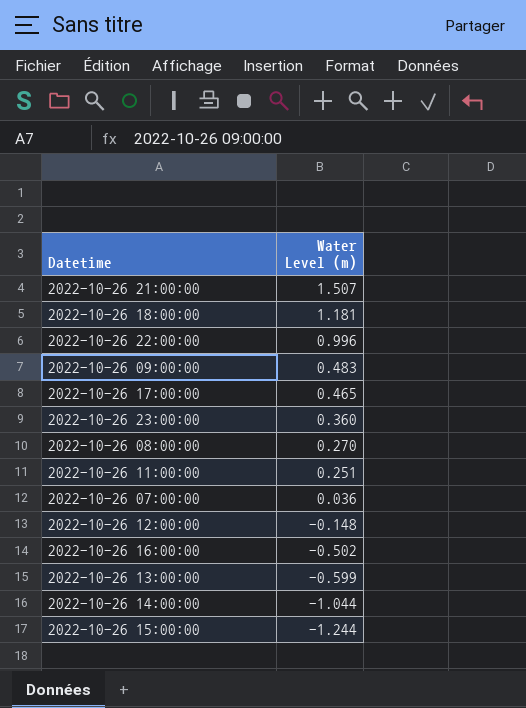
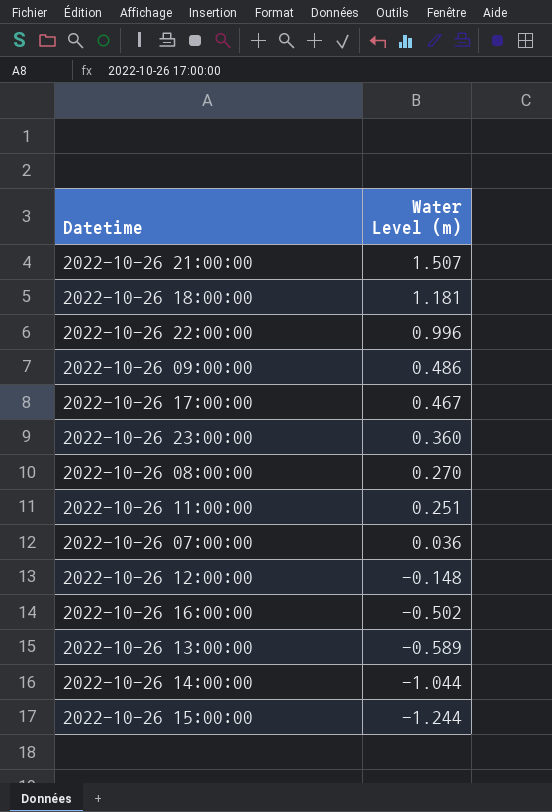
2022-10-26 09:00:00 | Water Level (m): 0.483 -> 0.486
2022-10-26 17:00:00 | Water Level (m): 0.465 -> 0.467
2022-10-26 13:00:00 | Water Level (m): -0.599 -> -0.589

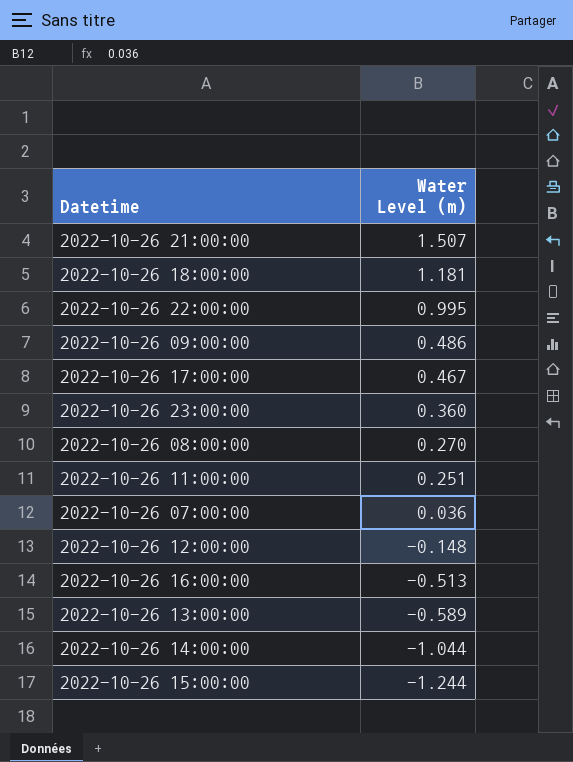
2022-10-26 22:00:00 | Water Level (m): 0.996 -> 0.995
2022-10-26 16:00:00 | Water Level (m): -0.502 -> -0.513

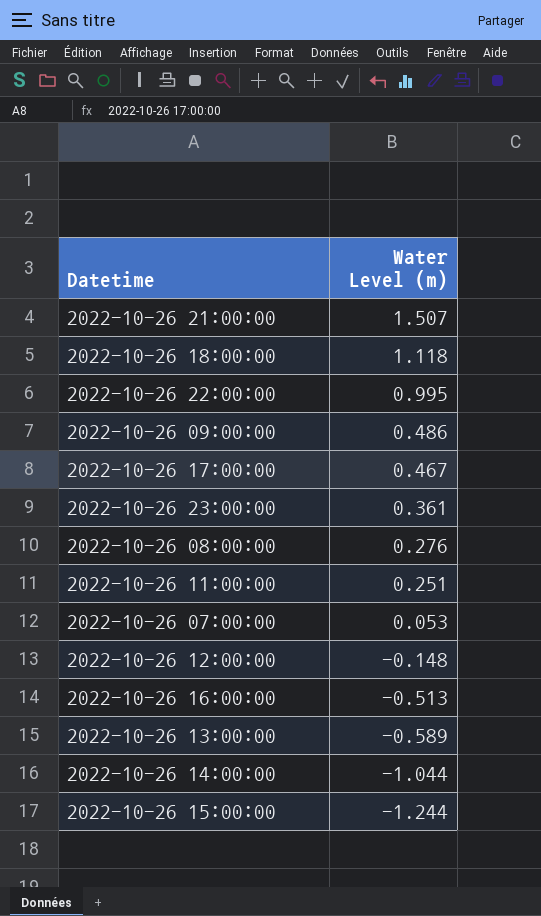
2022-10-26 18:00:00 | Water Level (m): 1.181 -> 1.118
2022-10-26 23:00:00 | Water Level (m): 0.360 -> 0.361
2022-10-26 08:00:00 | Water Level (m): 0.270 -> 0.276
2022-10-26 07:00:00 | Water Level (m): 0.036 -> 0.053

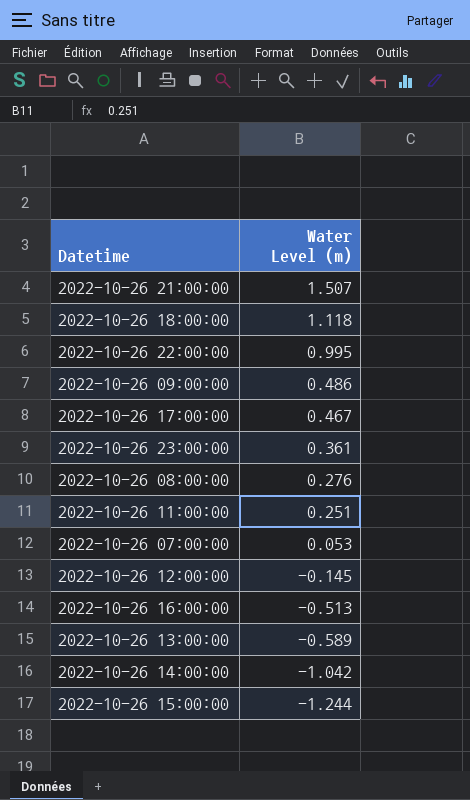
2022-10-26 12:00:00 | Water Level (m): -0.148 -> -0.145
2022-10-26 14:00:00 | Water Level (m): -1.044 -> -1.042

